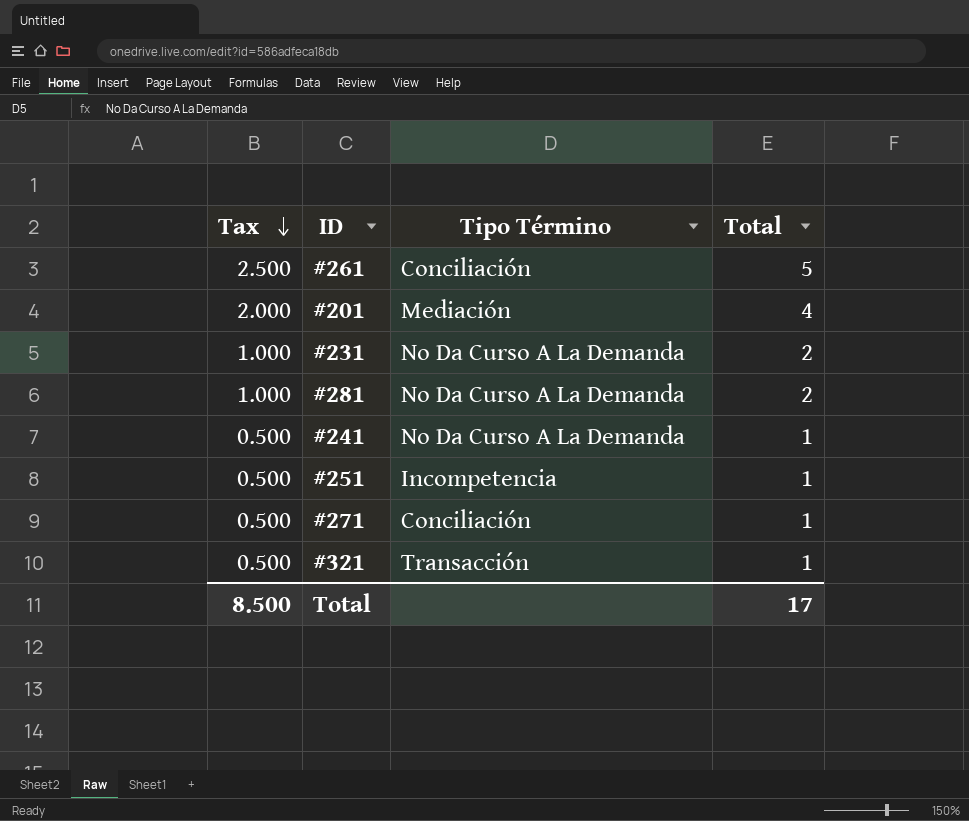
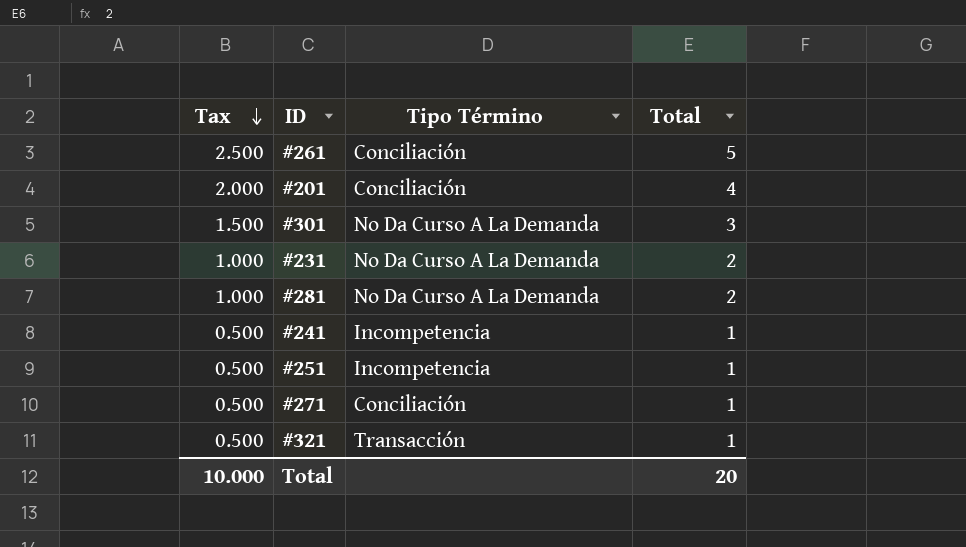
#201 | Tipo Término: Mediación -> Conciliación
row #301: none -> 1.500 | No Da Curso A La Demanda | 3
#241 | Tipo Término: No Da Curso A La Demanda -> Incompetencia
Total | Tax: 8.500 -> 10.000
Total | Total: 17 -> 20

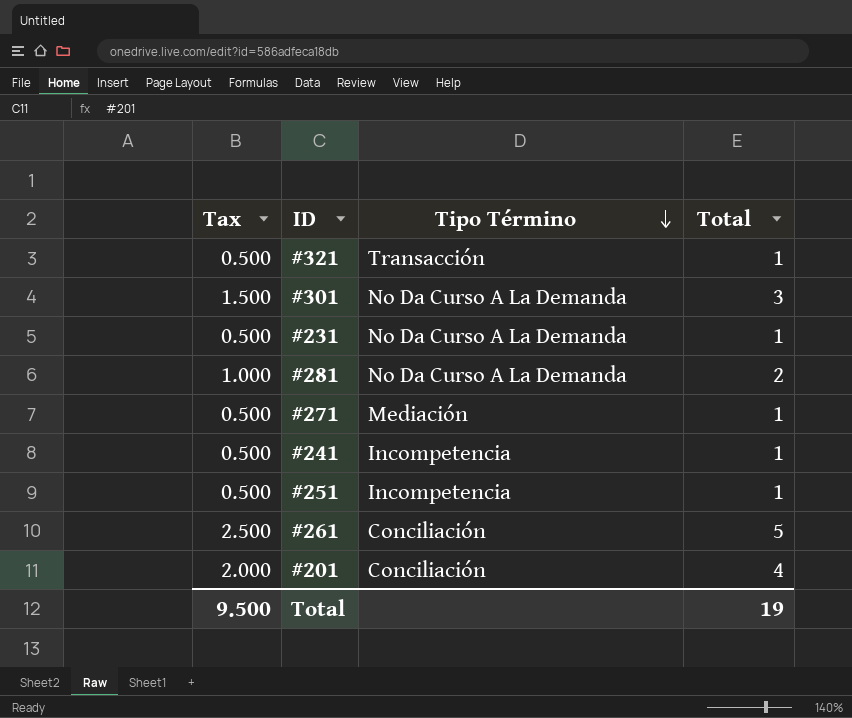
row order: Tax descending -> Tipo Término descending
#231 | Tax: 1.000 -> 0.500
#231 | Total: 2 -> 1
#271 | Tipo Término: Conciliación -> Mediación
Total | Tax: 10.000 -> 9.500
Total | Total: 20 -> 19

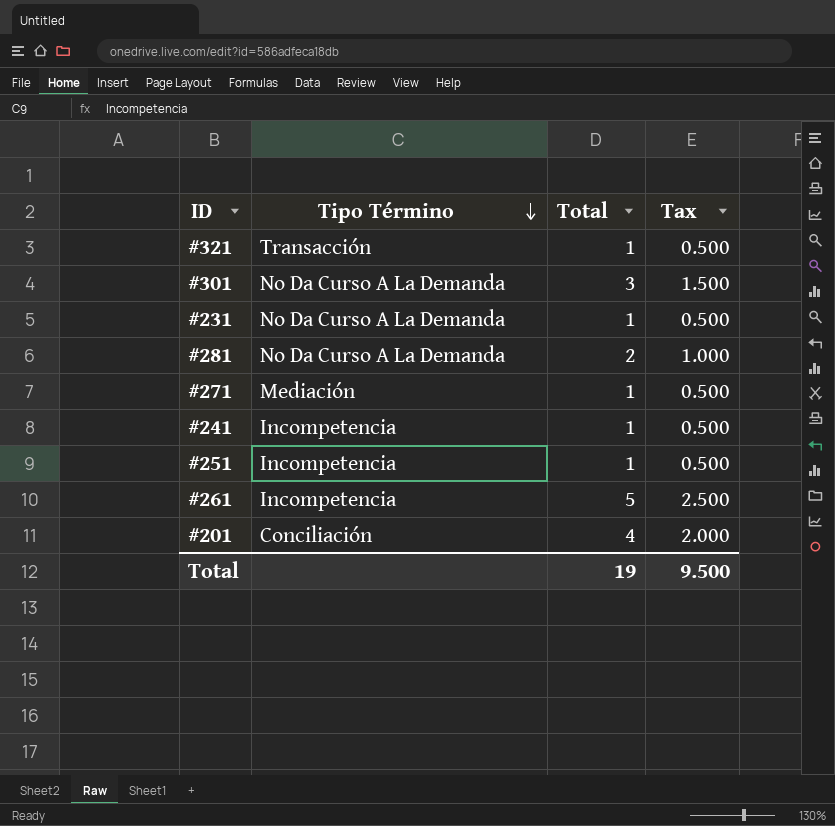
column Tax | position: 1 -> 4
#261 | Tipo Término: Conciliación -> Incompetencia

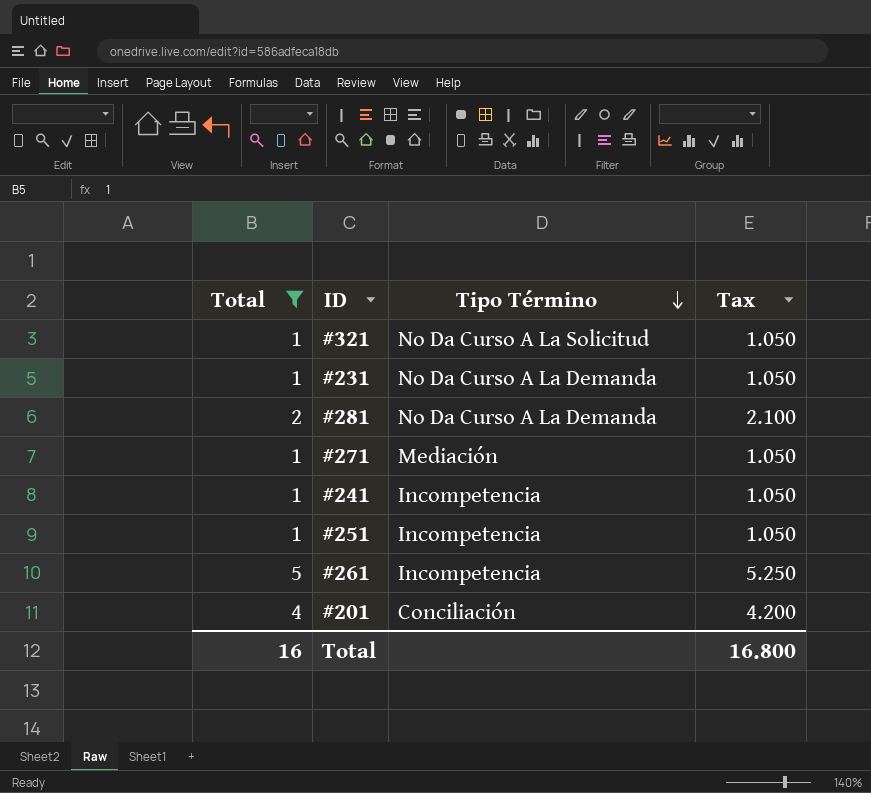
filter: none -> Total != 3
column Total | position: 3 -> 1
column Tax | formula: [Total] * 0.5 -> [Total] * 1.05
#321 | Tipo Término: Transacción -> No Da Curso A La Solicitud
Total | Total: 19 -> 16
Total | Tax: 9.500 -> 16.800

